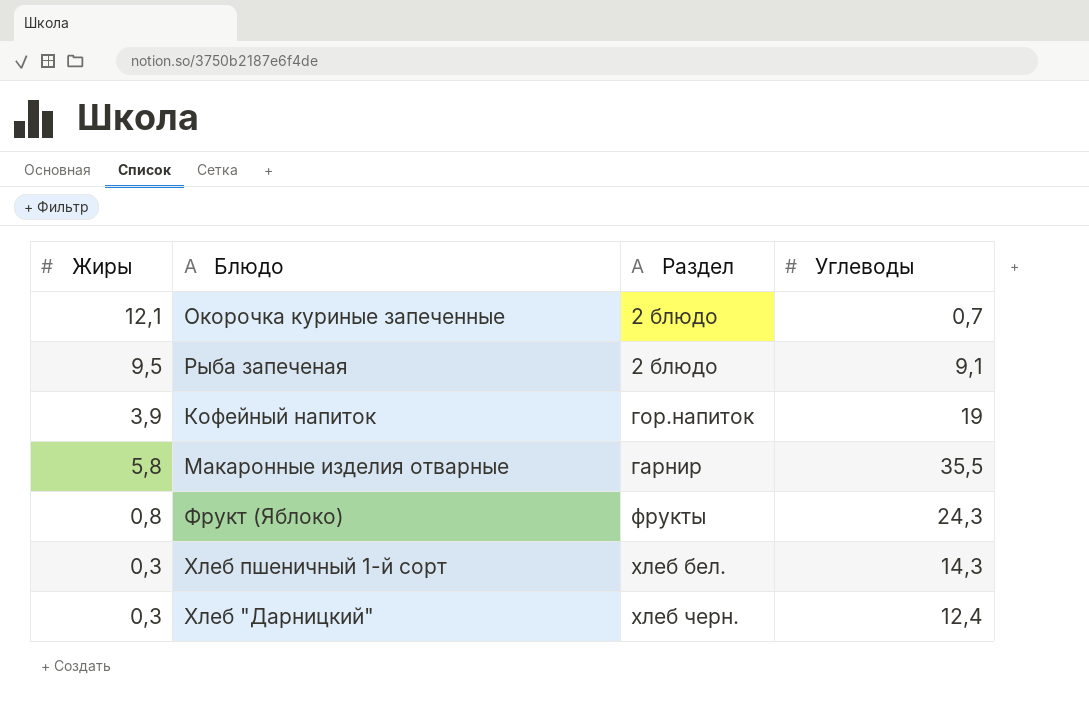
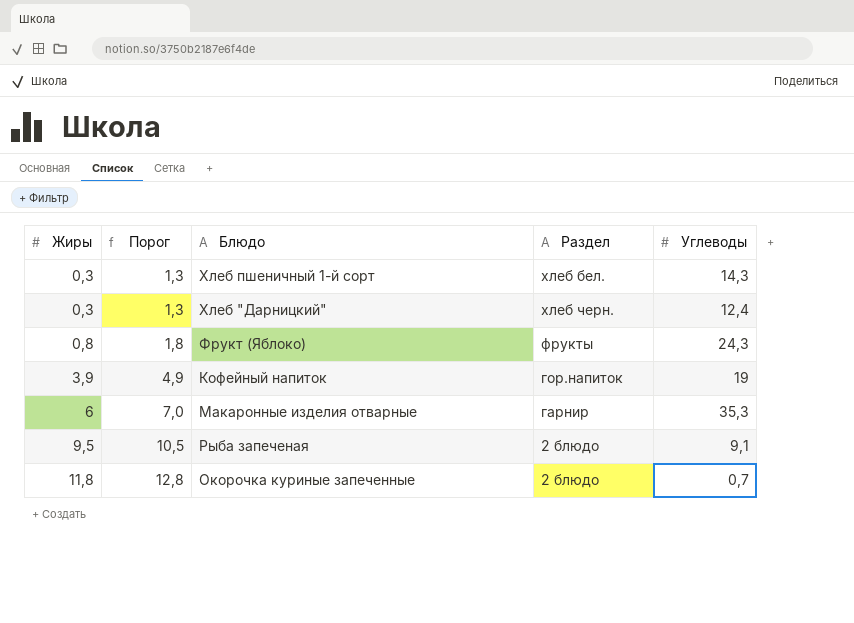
row order: none -> Жиры ascending
column Порог | formula: none -> [Жиры] + 1
Макаронные изделия отварные | Жиры: 5,8 -> 6
Макаронные изделия отварные | Углеводы: 35,5 -> 35,3
Окорочка куриные запеченные | Жиры: 12,1 -> 11,8

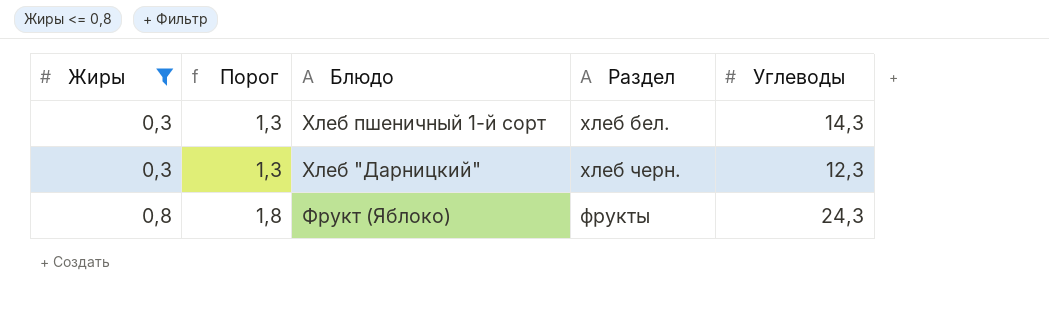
filter: none -> Жиры <= 0,8
Хлеб "Дарницкий" | Углеводы: 12,4 -> 12,3

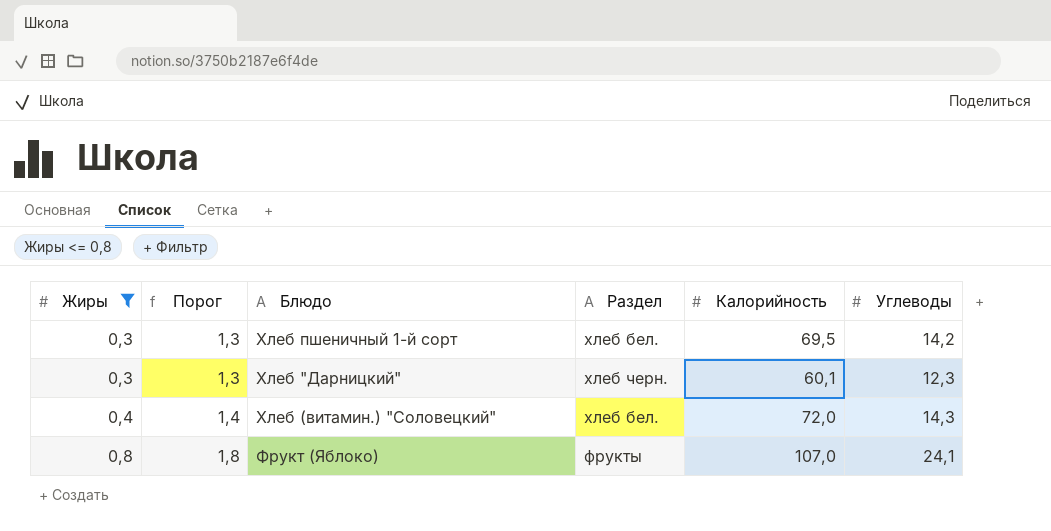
column Калорийность | position: none -> 5
Хлеб пшеничный 1-й сорт | Углеводы: 14,3 -> 14,2
row Хлеб (витамин.) "Соловецкий": none -> 0,4 | 1,4 | хлеб бел. | 72,0 | 14,3
Фрукт (Яблоко) | Углеводы: 24,3 -> 24,1

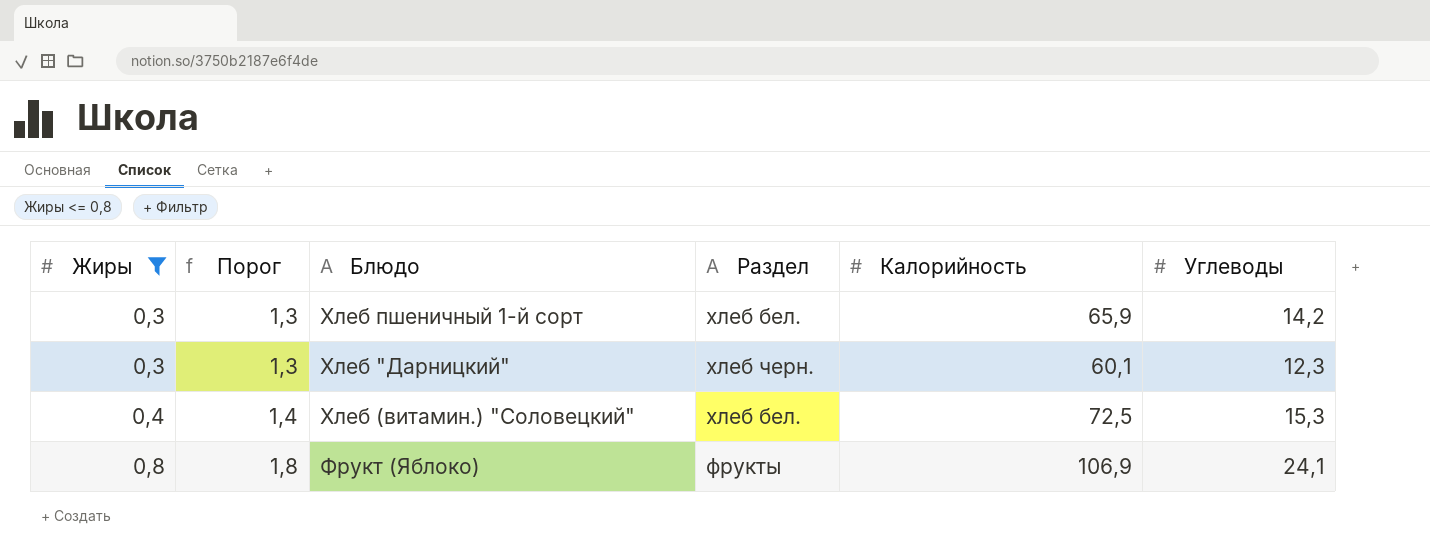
Хлеб пшеничный 1-й сорт | Калорийность: 69,5 -> 65,9
Хлеб (витамин.) "Соловецкий" | Калорийность: 72,0 -> 72,5
Хлеб (витамин.) "Соловецкий" | Углеводы: 14,3 -> 15,3
Фрукт (Яблоко) | Калорийность: 107,0 -> 106,9

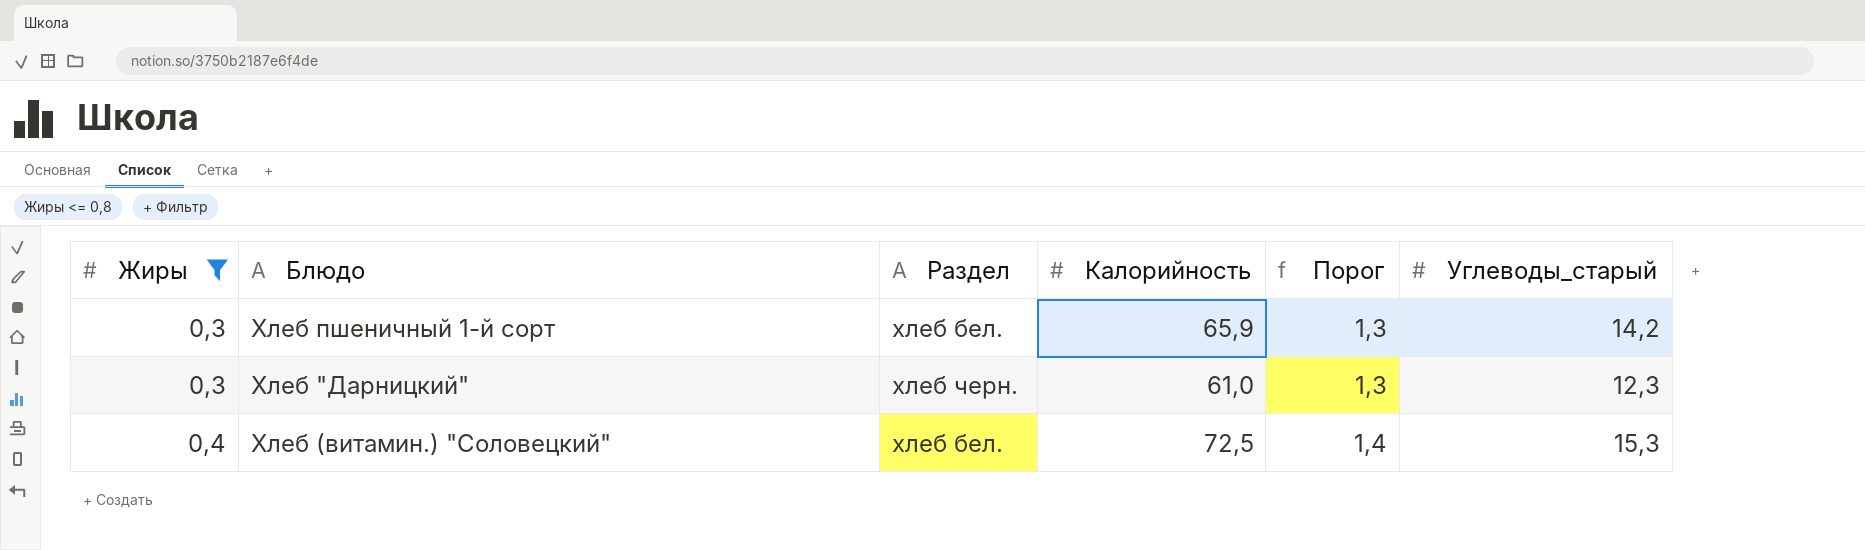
column Порог | position: 2 -> 5
column name: Углеводы -> Углеводы_старый
row Фрукт (Яблоко): 0,8 | 1,8 | фрукты | 106,9 | 24,1 -> none
Хлеб "Дарницкий" | Калорийность: 60,1 -> 61,0

